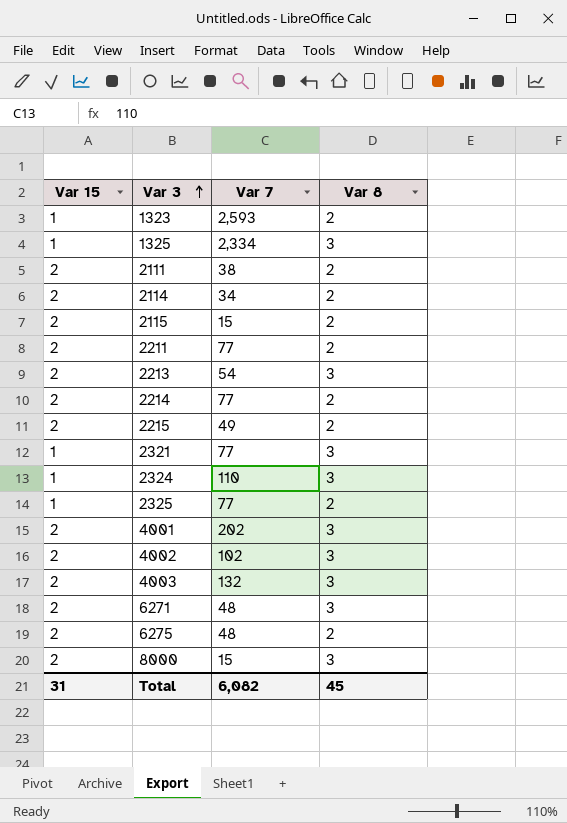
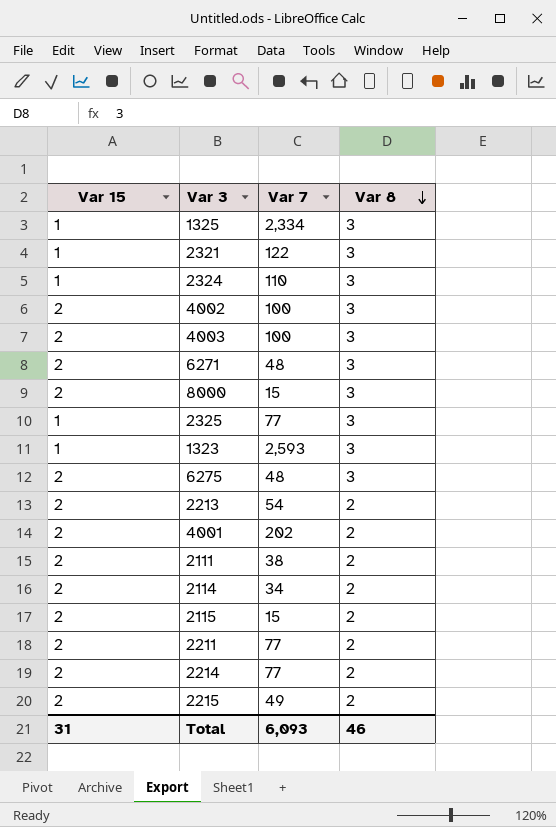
row order: Var 3 ascending -> Var 8 descending
2321 | Var 7: 77 -> 122
4002 | Var 7: 102 -> 100
4003 | Var 7: 132 -> 100
2325 | Var 8: 2 -> 3
1323 | Var 8: 2 -> 3
6275 | Var 8: 2 -> 3
2213 | Var 8: 3 -> 2
4001 | Var 8: 3 -> 2
Total | Var 7: 6,082 -> 6,093
Total | Var 8: 45 -> 46

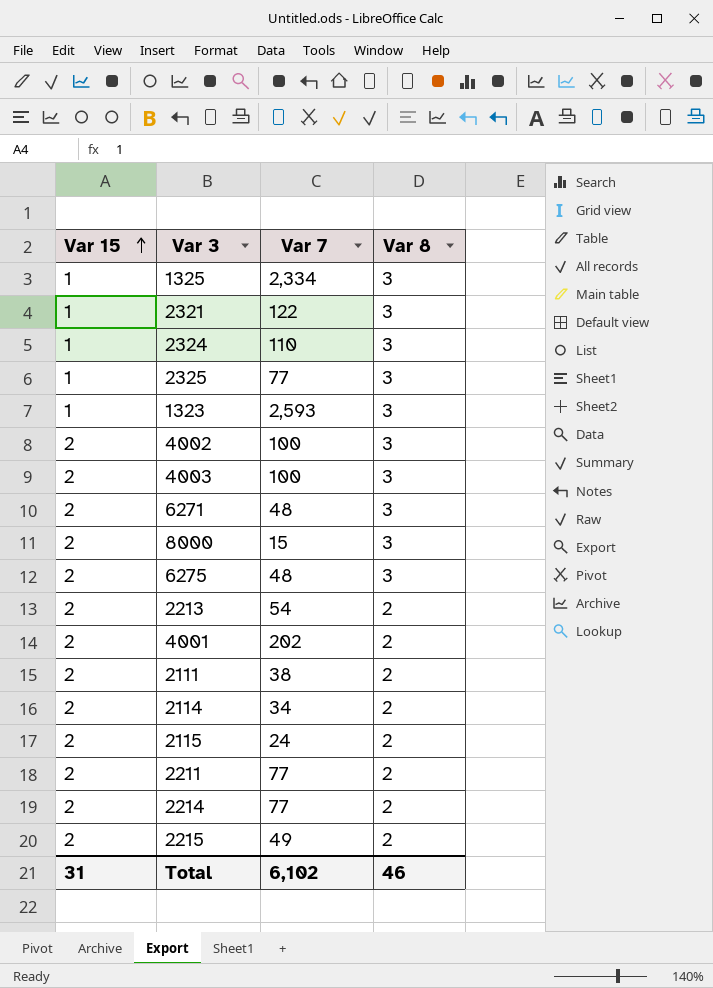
row order: Var 8 descending -> Var 15 ascending
2115 | Var 7: 15 -> 24
Total | Var 7: 6,093 -> 6,102

